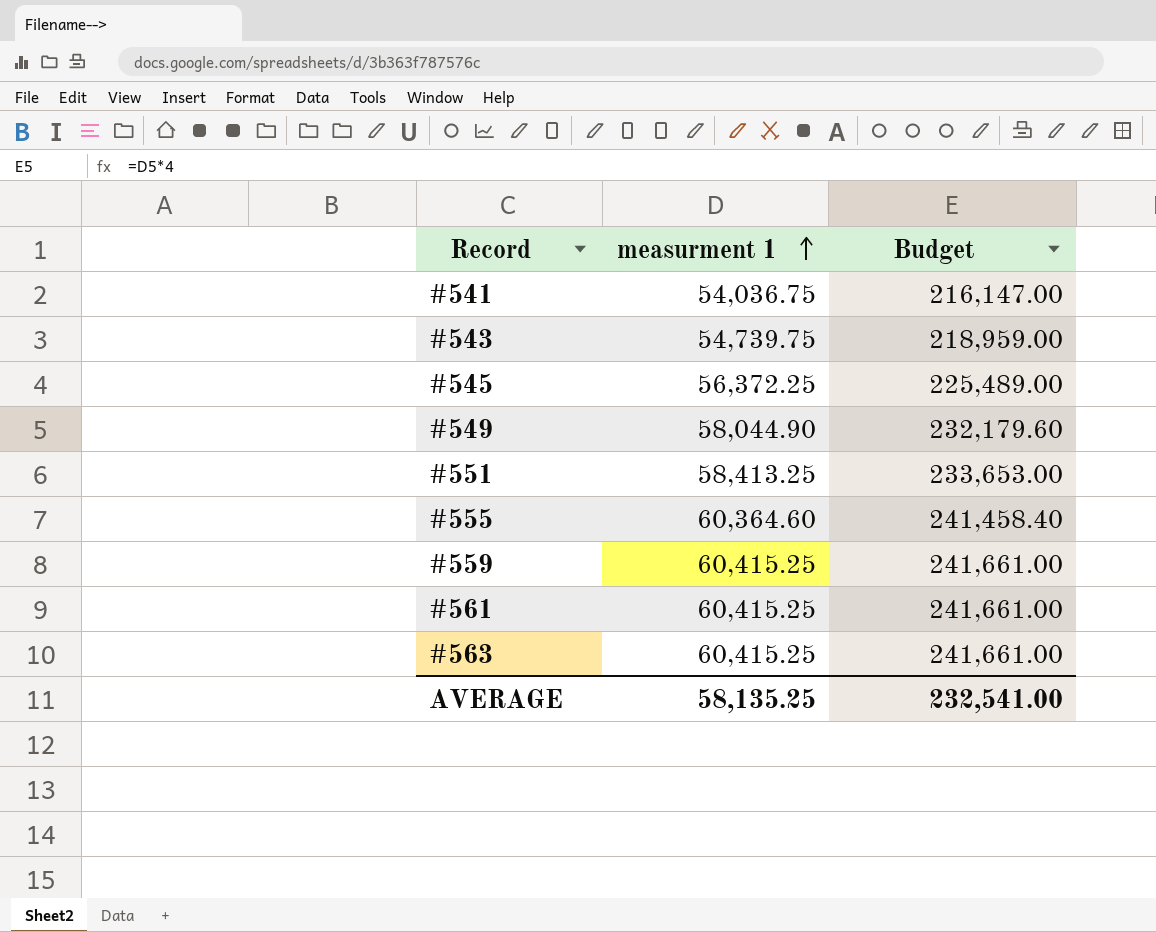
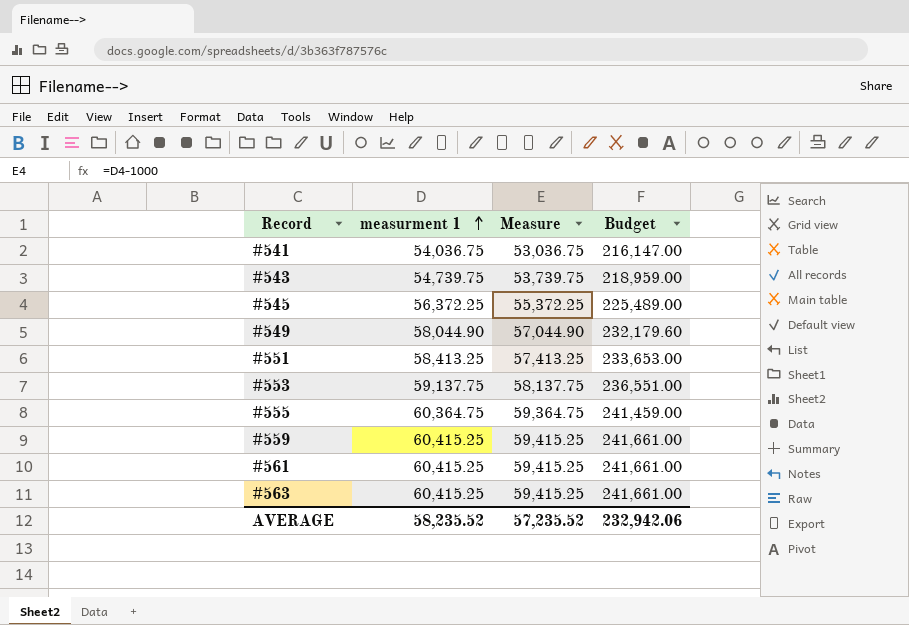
column Measure | formula: none -> [measurment 1] - 1000
row #553: none -> 59,137.75 | 58,137.75 | 236,551.00
#555 | measurment 1: 60,364.60 -> 60,364.75
#555 | Budget: 241,458.40 -> 241,459.00
AVERAGE | measurment 1: 58,135.25 -> 58,235.52
AVERAGE | Budget: 232,541.00 -> 232,942.06

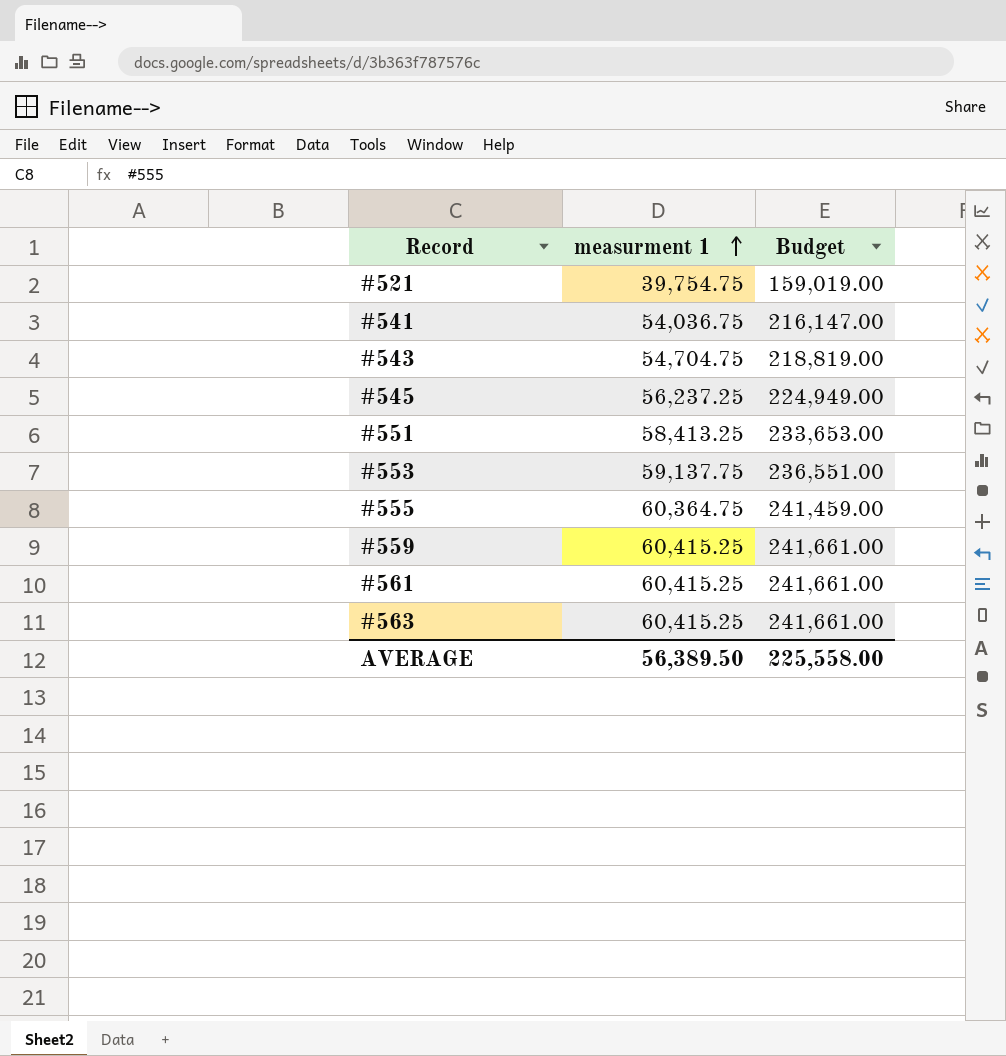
column Measure | formula: [measurment 1] - 1000 -> none
row #549: 58,044.90 | 57,044.90 | 232,179.60 -> none
row #521: none -> 39,754.75 | 159,019.00
#543 | measurment 1: 54,739.75 -> 54,704.75
#543 | Budget: 218,959.00 -> 218,819.00
#545 | measurment 1: 56,372.25 -> 56,237.25
#545 | Budget: 225,489.00 -> 224,949.00
AVERAGE | measurment 1: 58,235.52 -> 56,389.50
AVERAGE | Budget: 232,942.06 -> 225,558.00

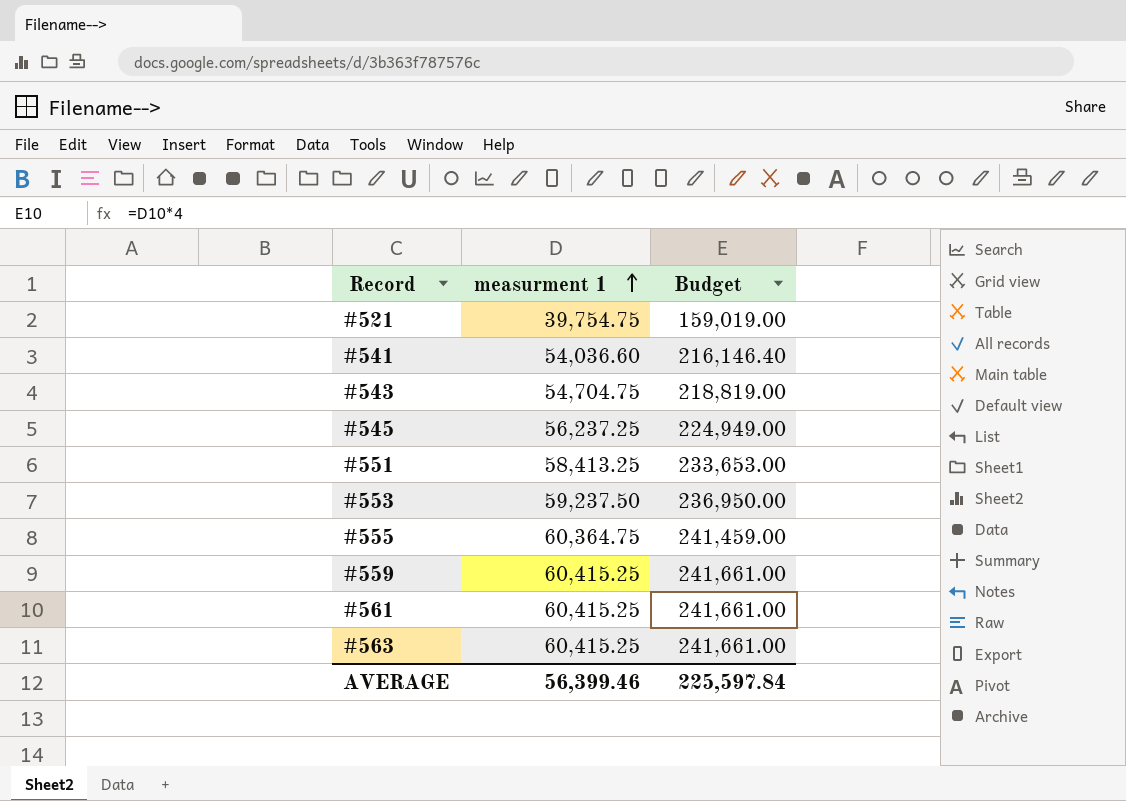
#541 | measurment 1: 54,036.75 -> 54,036.60
#541 | Budget: 216,147.00 -> 216,146.40
#553 | measurment 1: 59,137.75 -> 59,237.50
#553 | Budget: 236,551.00 -> 236,950.00
AVERAGE | measurment 1: 56,389.50 -> 56,399.46
AVERAGE | Budget: 225,558.00 -> 225,597.84

